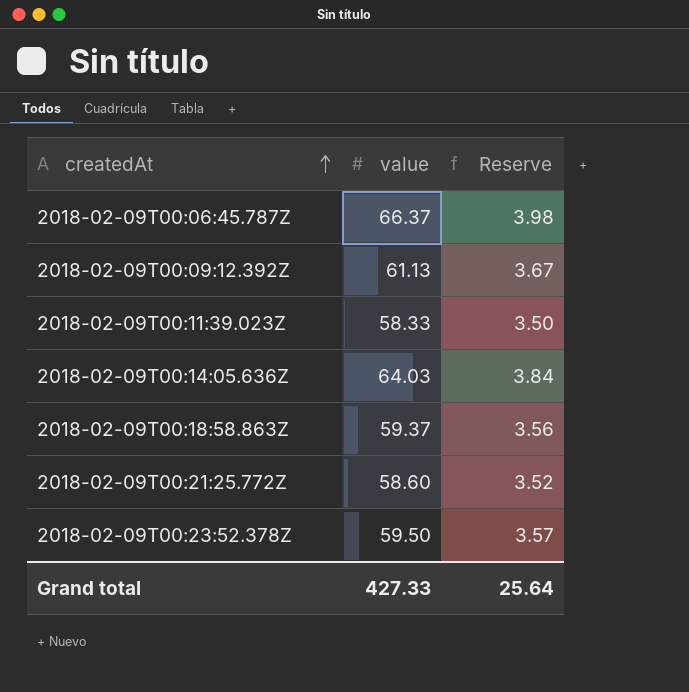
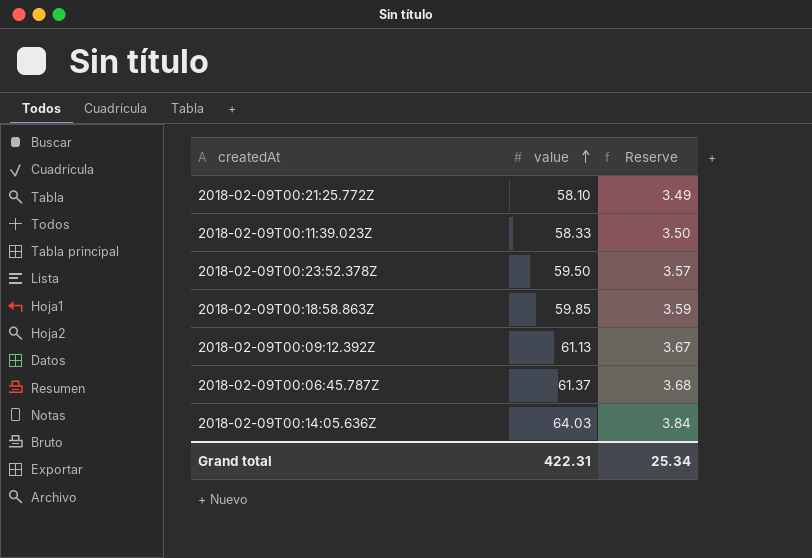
row order: createdAt ascending -> value ascending
2018-02-09T00:21:25.772Z | value: 58.60 -> 58.10
2018-02-09T00:21:25.772Z | Reserve: 3.52 -> 3.49
2018-02-09T00:18:58.863Z | value: 59.37 -> 59.85
2018-02-09T00:18:58.863Z | Reserve: 3.56 -> 3.59
2018-02-09T00:06:45.787Z | value: 66.37 -> 61.37
2018-02-09T00:06:45.787Z | Reserve: 3.98 -> 3.68
Grand total | value: 427.33 -> 422.31
Grand total | Reserve: 25.64 -> 25.34

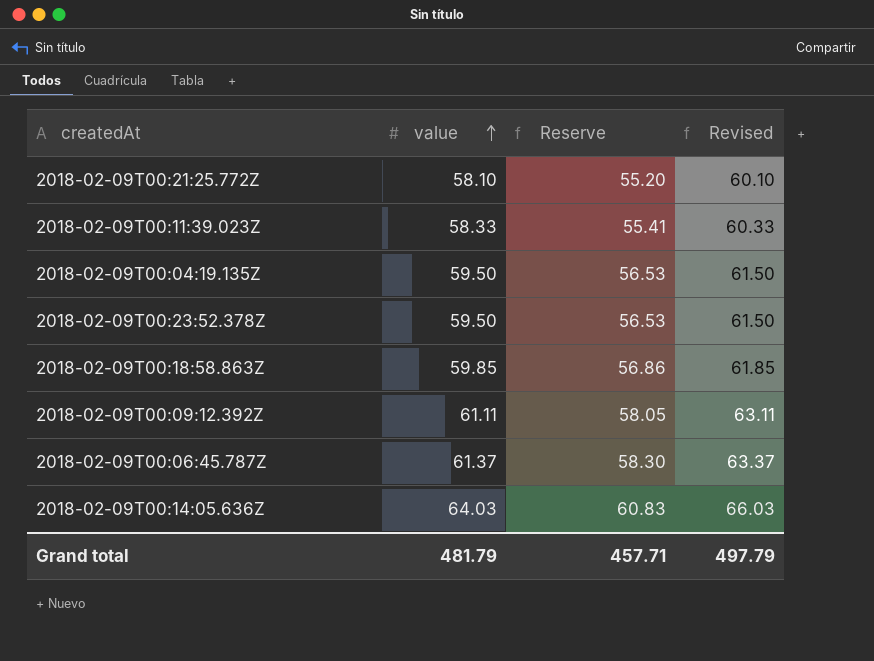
column Reserve | formula: [value] * 0.06 -> [value] * 0.95
column Revised | formula: none -> [value] + 2
row 2018-02-09T00:04:19.135Z: none -> 59.50 | 56.53 | 61.50
2018-02-09T00:09:12.392Z | value: 61.13 -> 61.11
Grand total | value: 422.31 -> 481.79
Grand total | Reserve: 25.34 -> 457.71

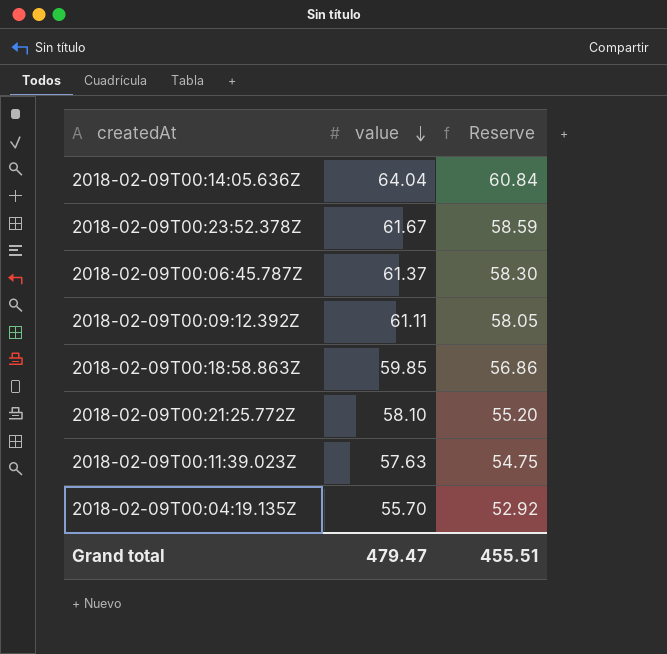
row order: value ascending -> value descending
column Revised | formula: [value] + 2 -> none
2018-02-09T00:14:05.636Z | value: 64.03 -> 64.04
2018-02-09T00:14:05.636Z | Reserve: 60.83 -> 60.84
2018-02-09T00:23:52.378Z | value: 59.50 -> 61.67
2018-02-09T00:23:52.378Z | Reserve: 56.53 -> 58.59
2018-02-09T00:11:39.023Z | value: 58.33 -> 57.63
2018-02-09T00:11:39.023Z | Reserve: 55.41 -> 54.75
2018-02-09T00:04:19.135Z | value: 59.50 -> 55.70
2018-02-09T00:04:19.135Z | Reserve: 56.53 -> 52.92
Grand total | value: 481.79 -> 479.47
Grand total | Reserve: 457.71 -> 455.51

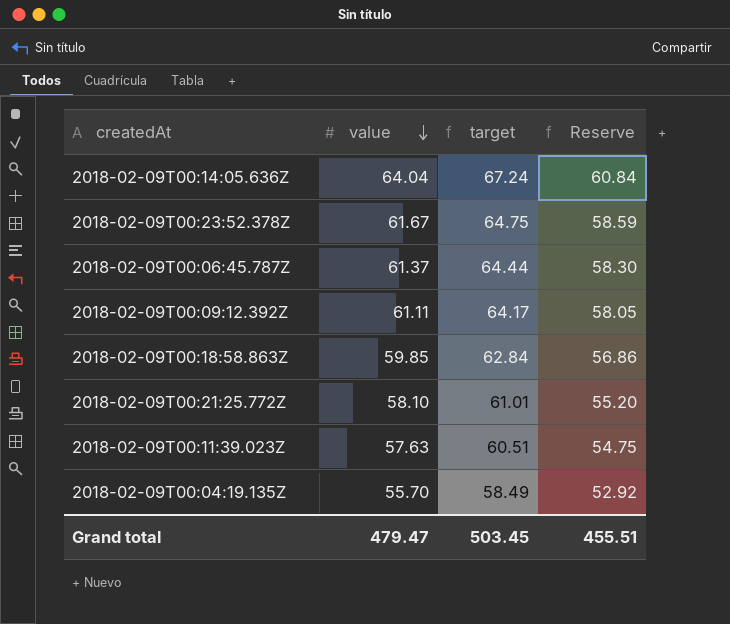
column target | formula: none -> [value] * 1.05

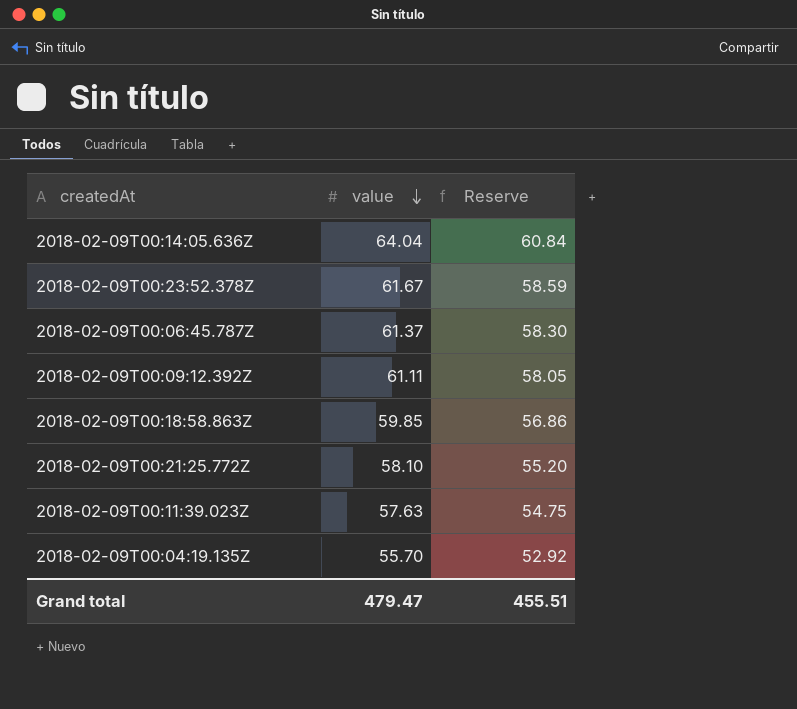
column target | formula: [value] * 1.05 -> none

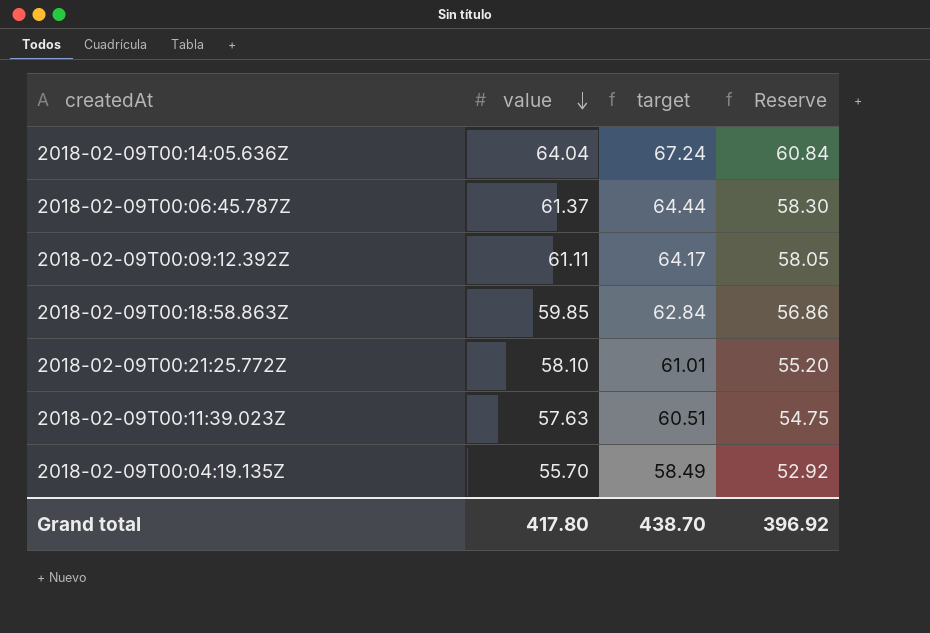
column target | formula: none -> [value] * 1.05
row 2018-02-09T00:23:52.378Z: 61.67 | 58.59 -> none
Grand total | value: 479.47 -> 417.80
Grand total | Reserve: 455.51 -> 396.92

